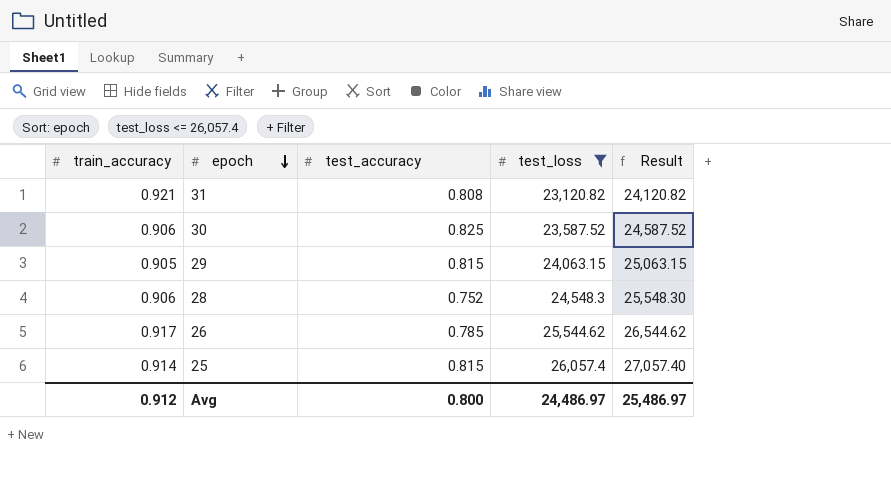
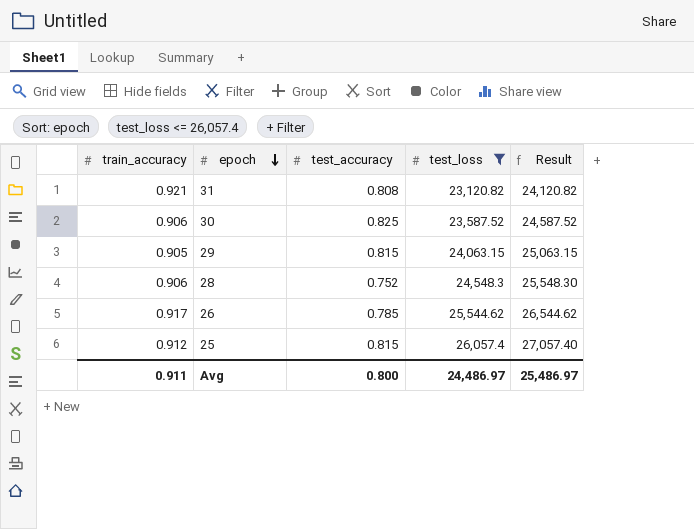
25 | train_accuracy: 0.914 -> 0.912
Avg | train_accuracy: 0.912 -> 0.911

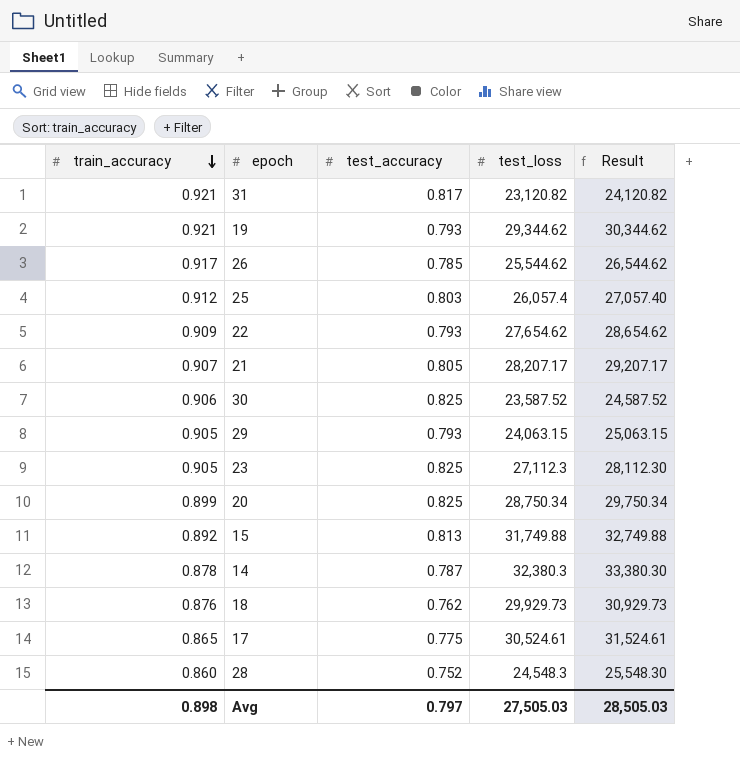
filter: test_loss <= 26,057.4 -> none
row order: epoch descending -> train_accuracy descending
31 | test_accuracy: 0.808 -> 0.817
25 | test_accuracy: 0.815 -> 0.803
29 | test_accuracy: 0.815 -> 0.793
28 | train_accuracy: 0.906 -> 0.860
Avg | train_accuracy: 0.911 -> 0.898
Avg | test_accuracy: 0.800 -> 0.797
Avg | test_loss: 24,486.97 -> 27,505.03
Avg | Result: 25,486.97 -> 28,505.03

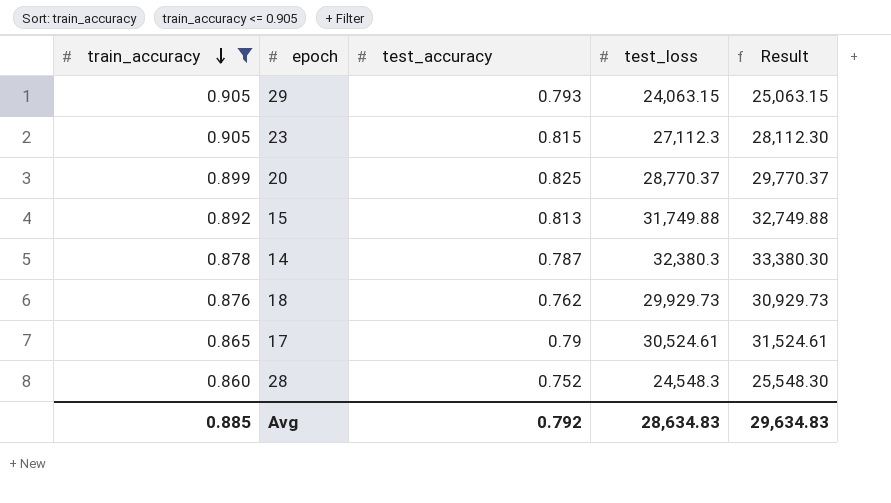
filter: none -> train_accuracy <= 0.905
23 | test_accuracy: 0.825 -> 0.815
20 | test_loss: 28,750.34 -> 28,770.37
20 | Result: 29,750.34 -> 29,770.37
17 | test_accuracy: 0.775 -> 0.79
Avg | train_accuracy: 0.898 -> 0.885
Avg | test_accuracy: 0.797 -> 0.792
Avg | test_loss: 27,505.03 -> 28,634.83
Avg | Result: 28,505.03 -> 29,634.83

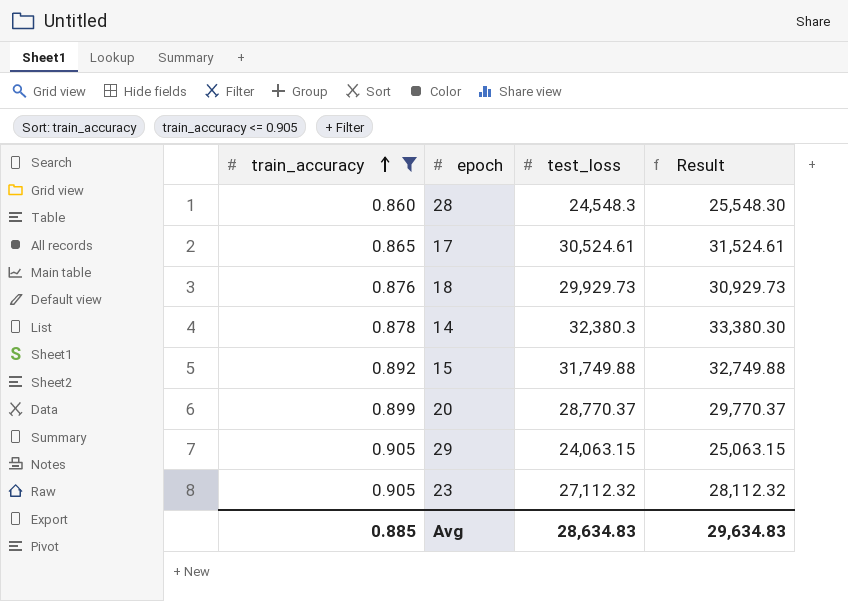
row order: train_accuracy descending -> train_accuracy ascending
column test_accuracy | position: 3 -> none
23 | test_loss: 27,112.3 -> 27,112.32
23 | Result: 28,112.30 -> 28,112.32

